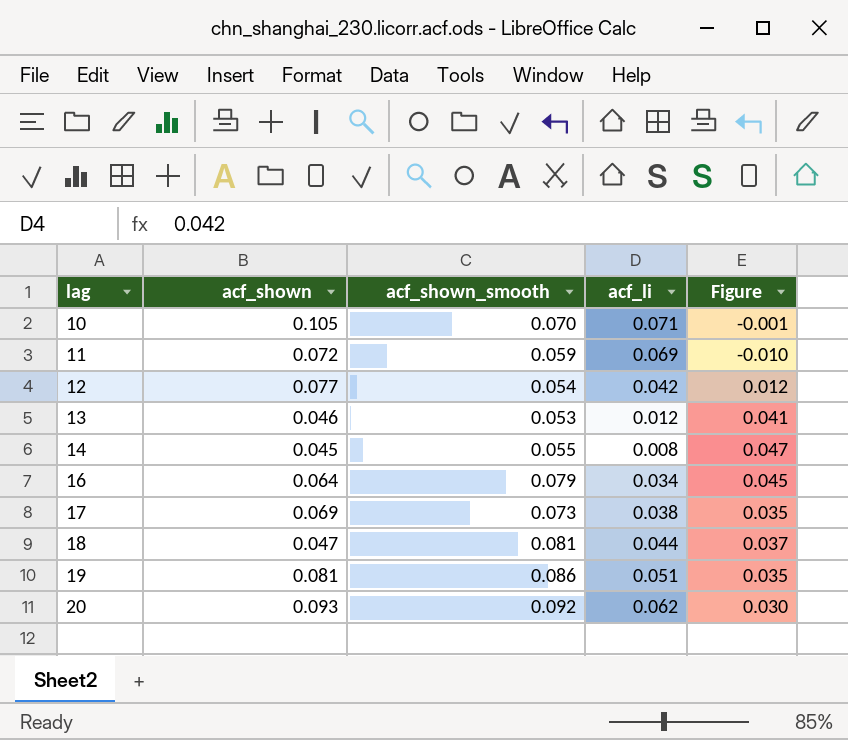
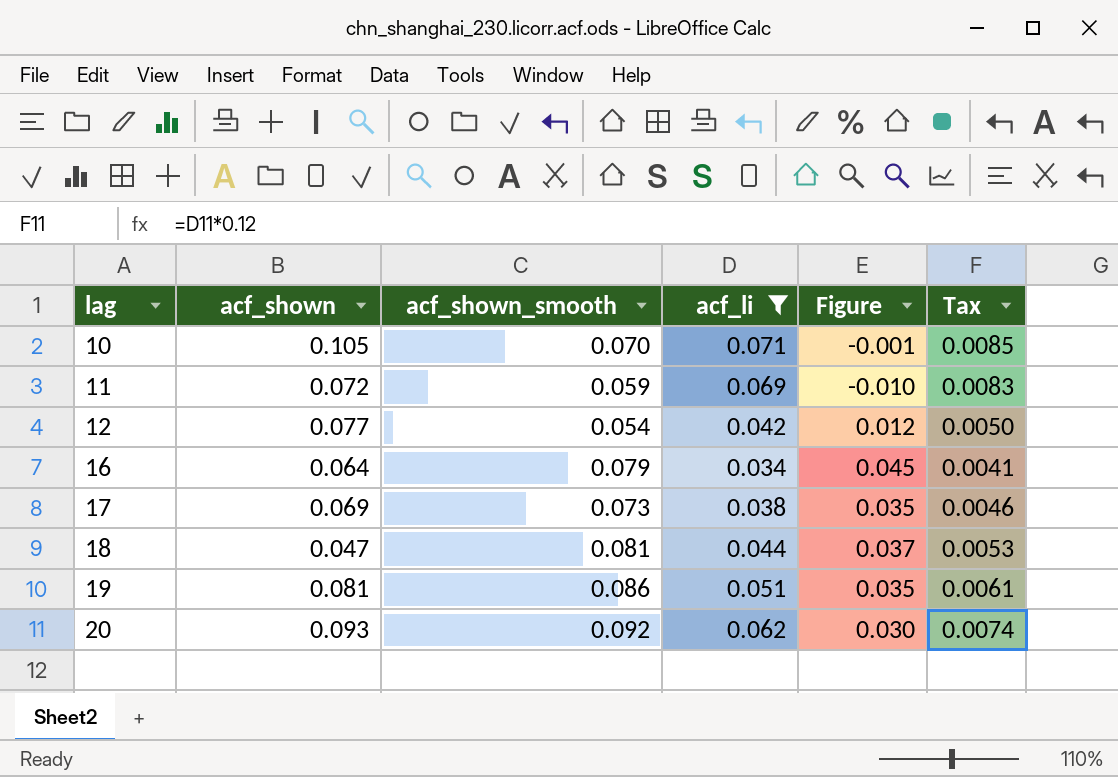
filter: none -> acf_li >= 0.034
column Tax | formula: none -> [acf_li] * 0.12

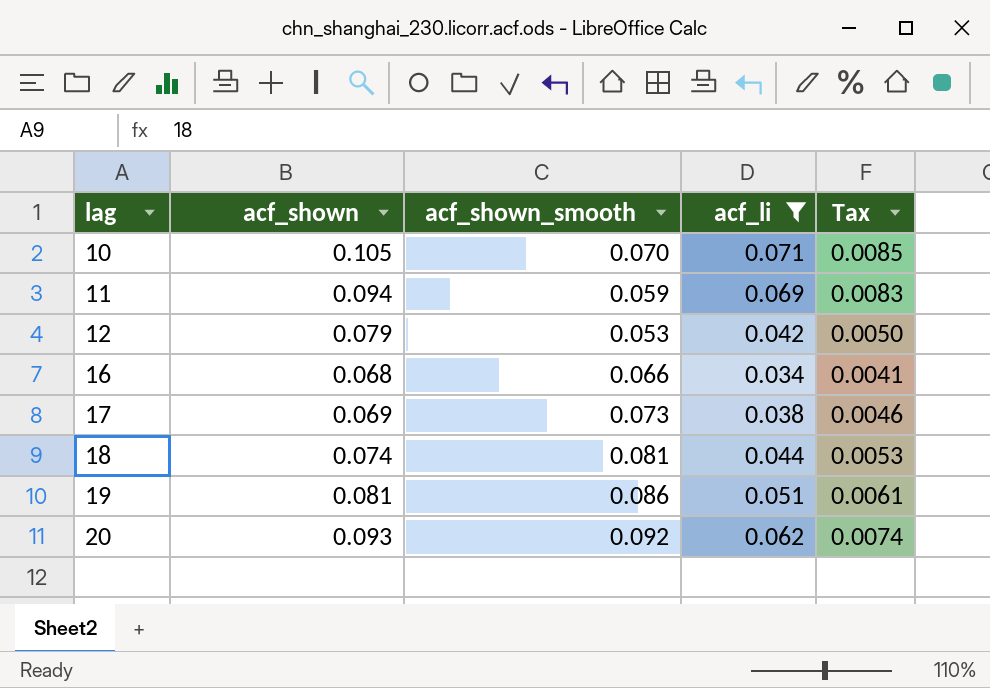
column Figure | formula: [acf_shown_smooth] - [acf_li] -> none
11 | acf_shown: 0.072 -> 0.094
12 | acf_shown: 0.077 -> 0.079
12 | acf_shown_smooth: 0.054 -> 0.053
16 | acf_shown: 0.064 -> 0.068
16 | acf_shown_smooth: 0.079 -> 0.066
18 | acf_shown: 0.047 -> 0.074

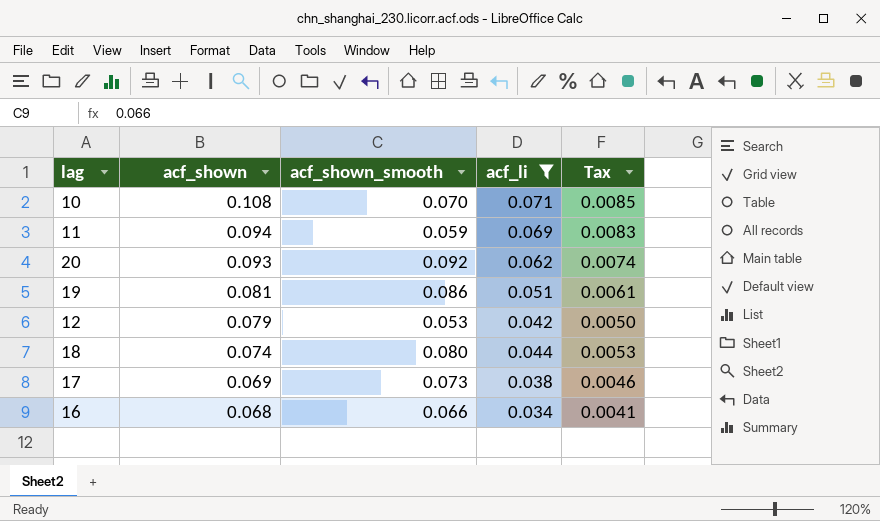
row order: lag ascending -> acf_shown descending
10 | acf_shown: 0.105 -> 0.108
18 | acf_shown_smooth: 0.081 -> 0.080

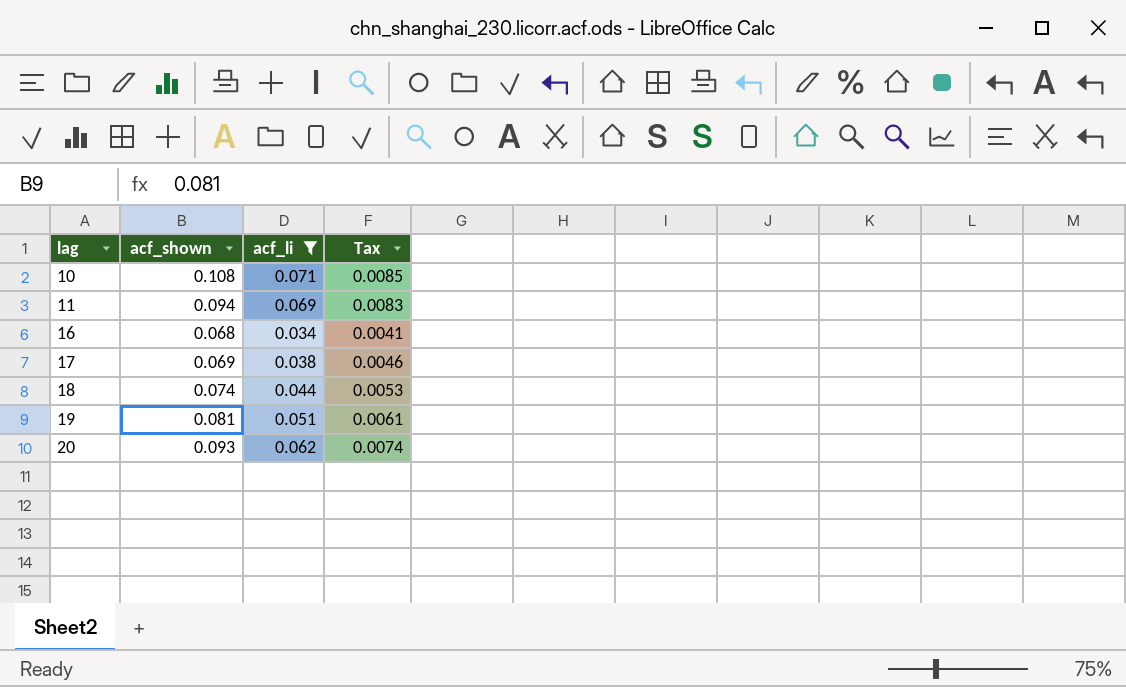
row order: acf_shown descending -> lag ascending
column acf_shown_smooth | position: 3 -> none
row 12: 0.079 | 0.053 | 0.042 | 0.0050 -> none

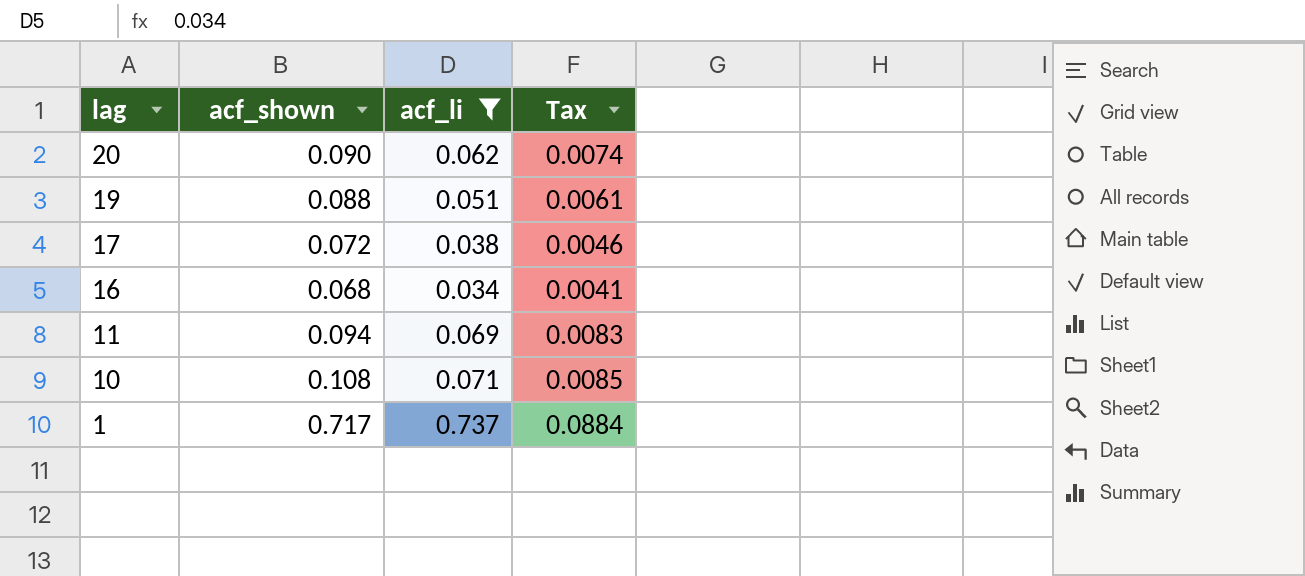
row order: lag ascending -> lag descending
row 18: 0.074 | 0.044 | 0.0053 -> none
20 | acf_shown: 0.093 -> 0.090
19 | acf_shown: 0.081 -> 0.088
17 | acf_shown: 0.069 -> 0.072
row 1: none -> 0.717 | 0.737 | 0.0884

